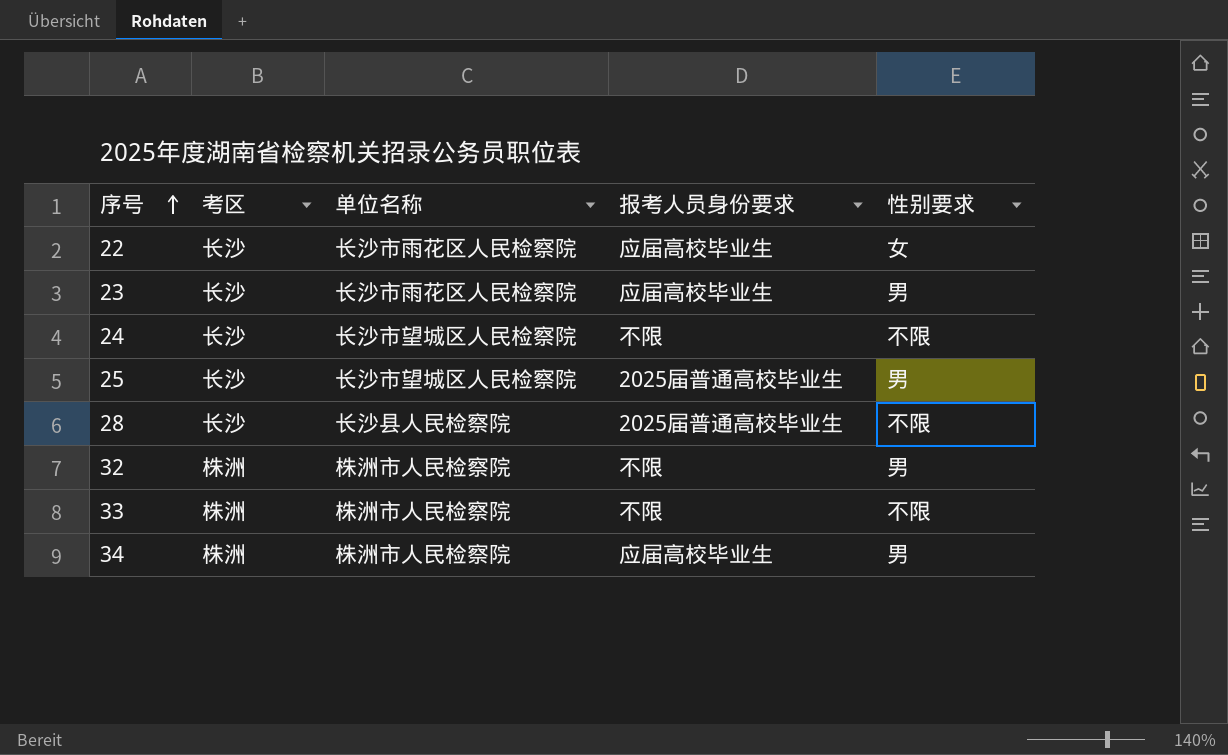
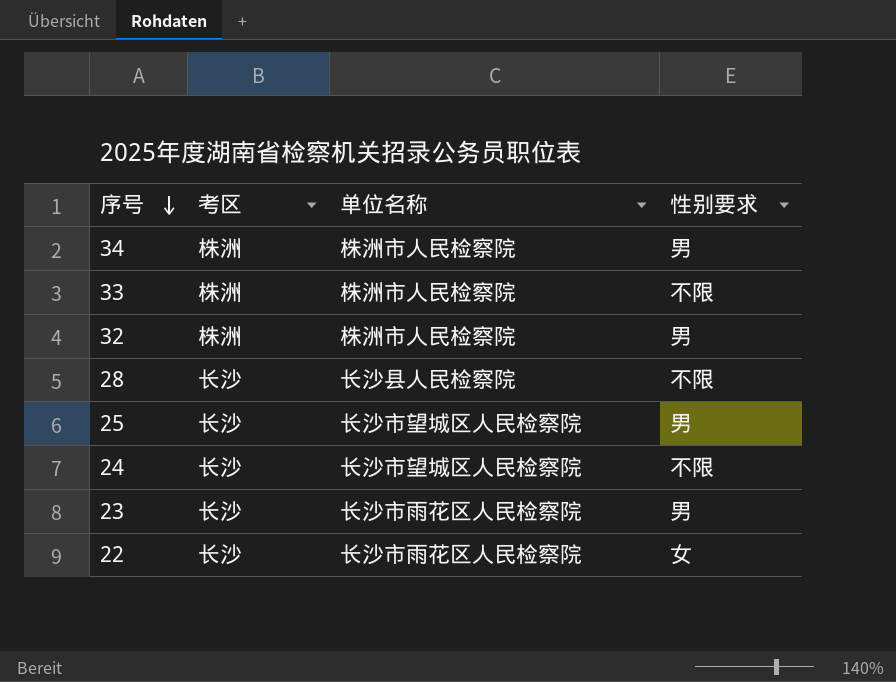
row order: 序号 ascending -> 序号 descending
column 报考人员身份要求 | position: 4 -> none

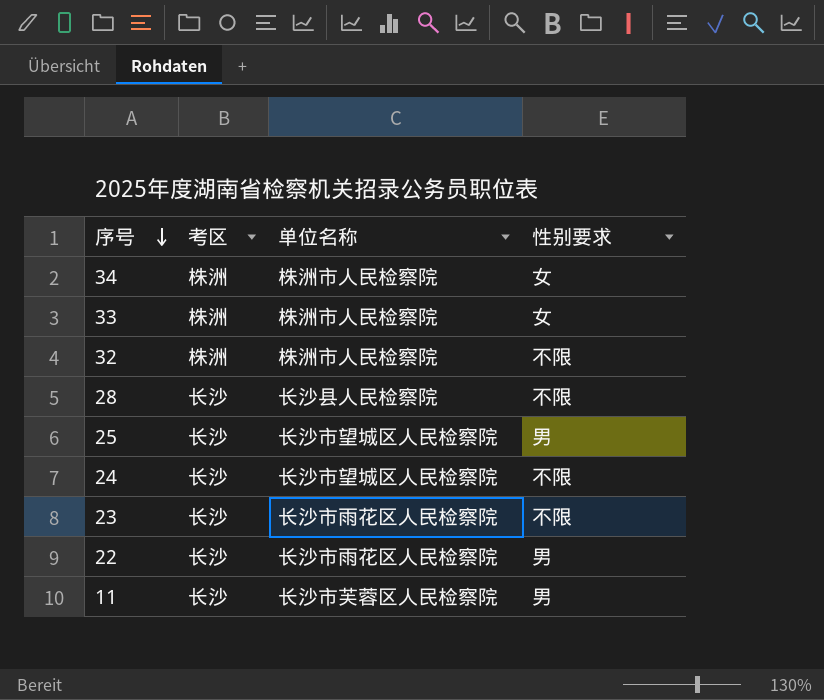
34 | 性别要求: 男 -> 女
33 | 性别要求: 不限 -> 女
32 | 性别要求: 男 -> 不限
23 | 性别要求: 男 -> 不限
22 | 性别要求: 女 -> 男
row 11: none -> 长沙 | 长沙市芙蓉区人民检察院 | 男

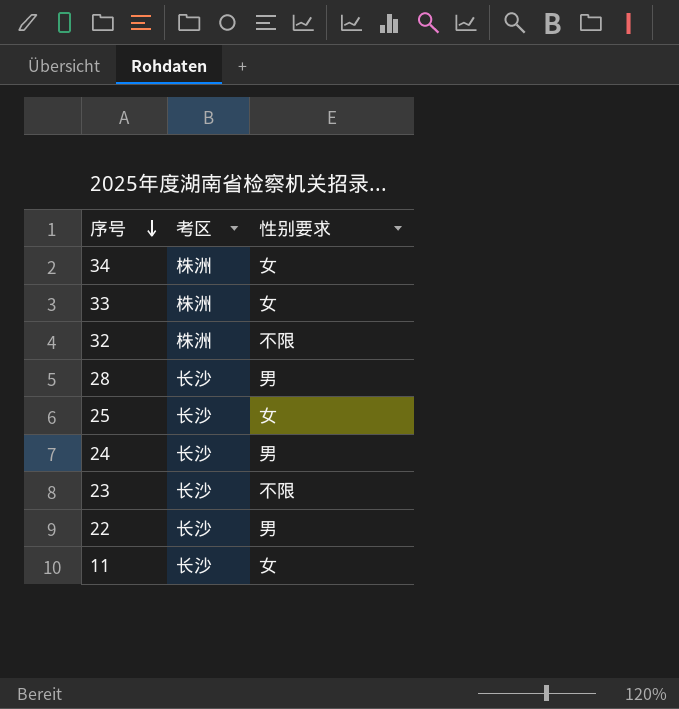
column 单位名称 | position: 3 -> none
28 | 性别要求: 不限 -> 男
25 | 性别要求: 男 -> 女
24 | 性别要求: 不限 -> 男
11 | 性别要求: 男 -> 女

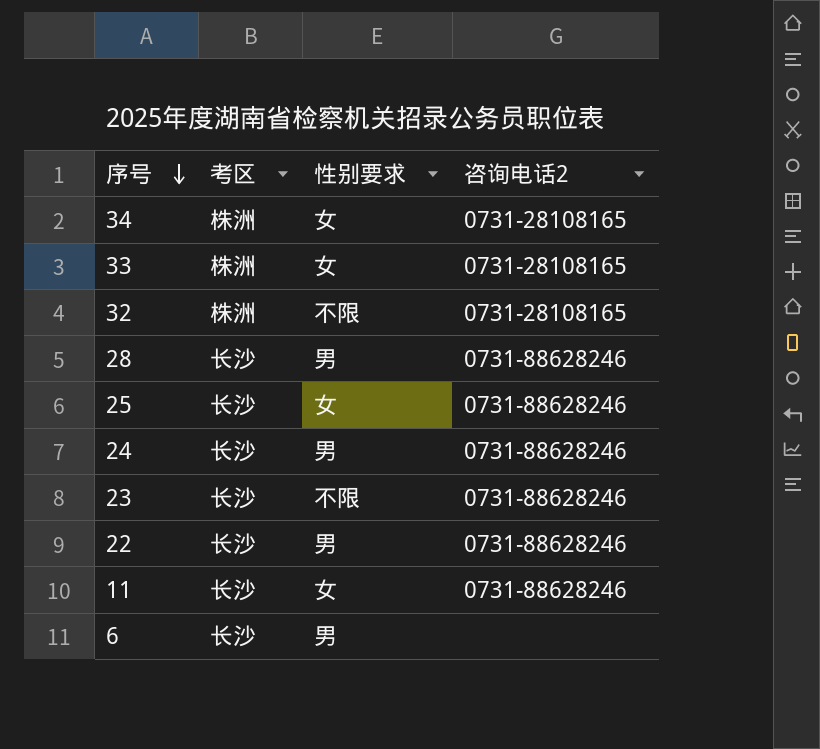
column 咨询电话2 | position: none -> 4
row 6: none -> 长沙 | 男 | none

